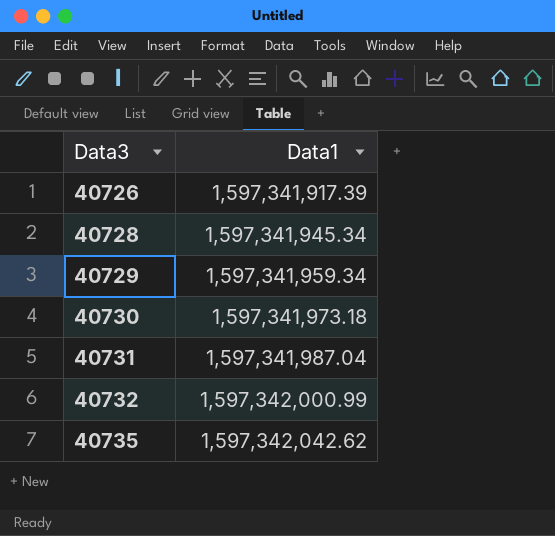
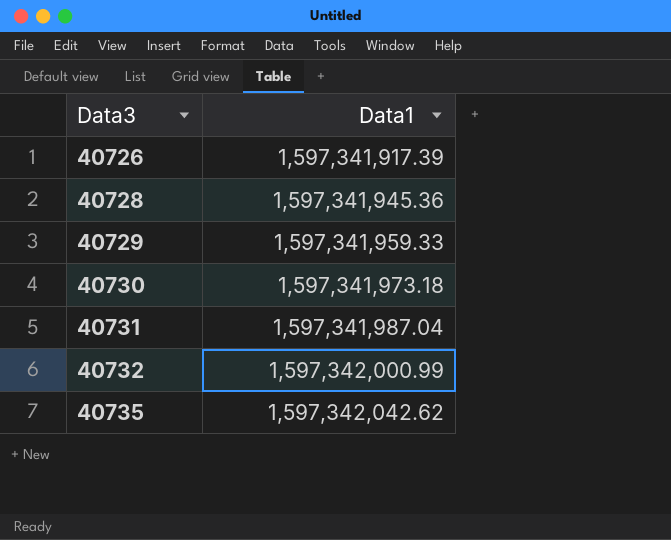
40728 | Data1: 1,597,341,945.34 -> 1,597,341,945.36
40729 | Data1: 1,597,341,959.34 -> 1,597,341,959.33

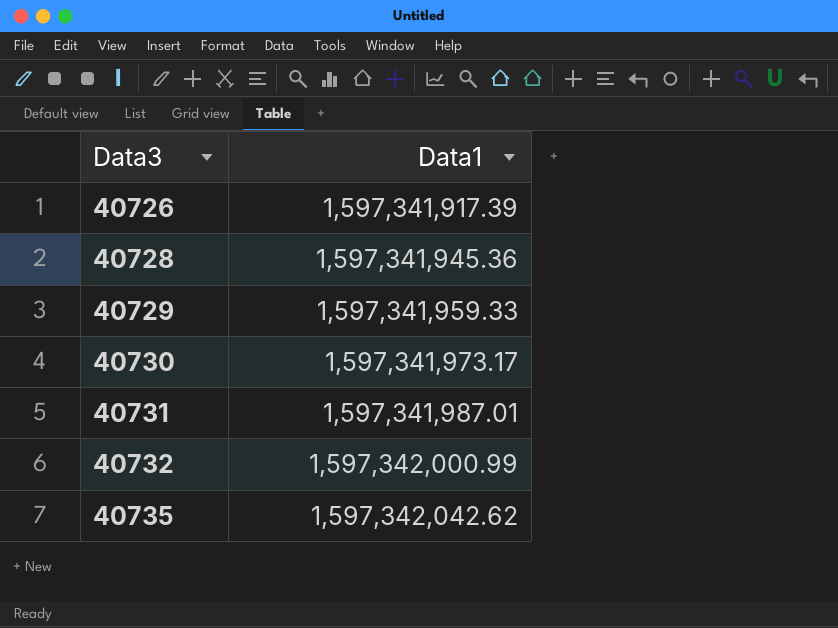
40730 | Data1: 1,597,341,973.18 -> 1,597,341,973.17
40731 | Data1: 1,597,341,987.04 -> 1,597,341,987.01

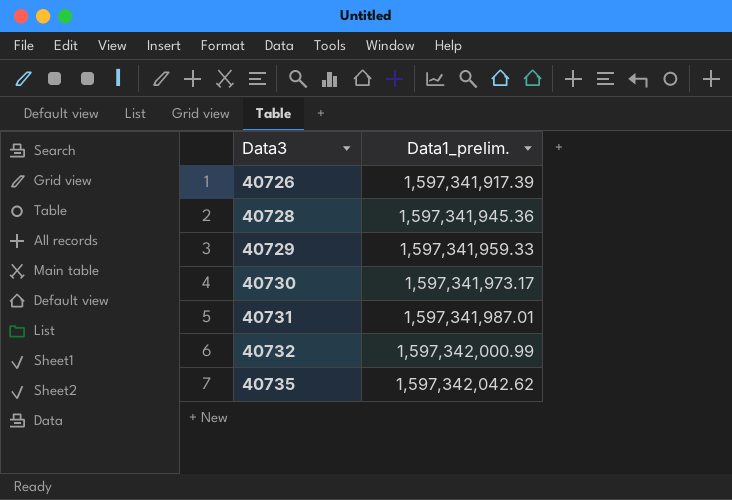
column name: Data1 -> Data1_prelim.

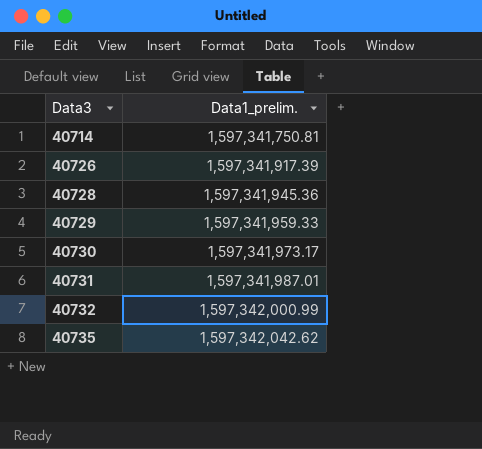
row 40714: none -> 1,597,341,750.81

